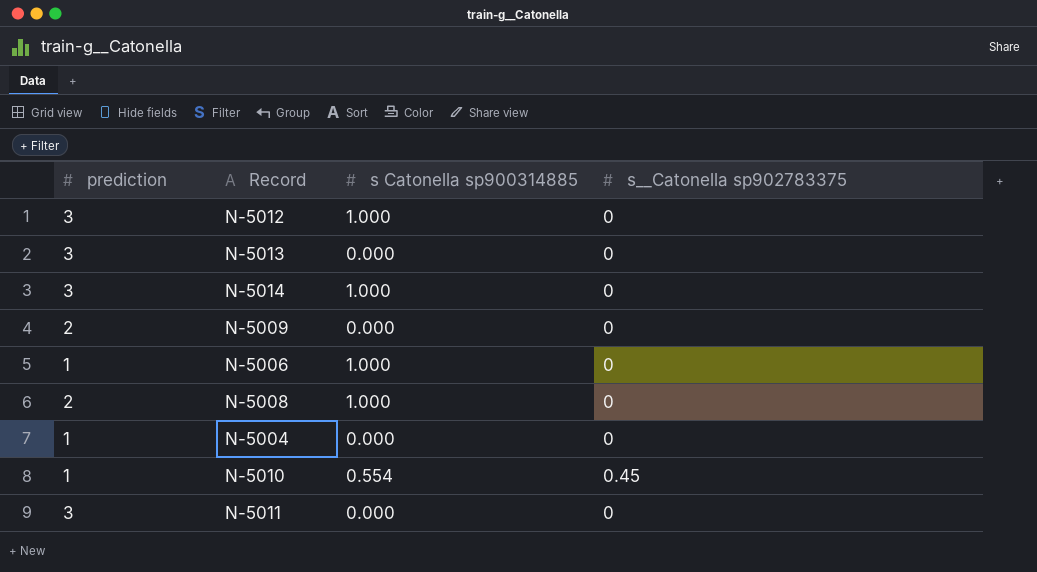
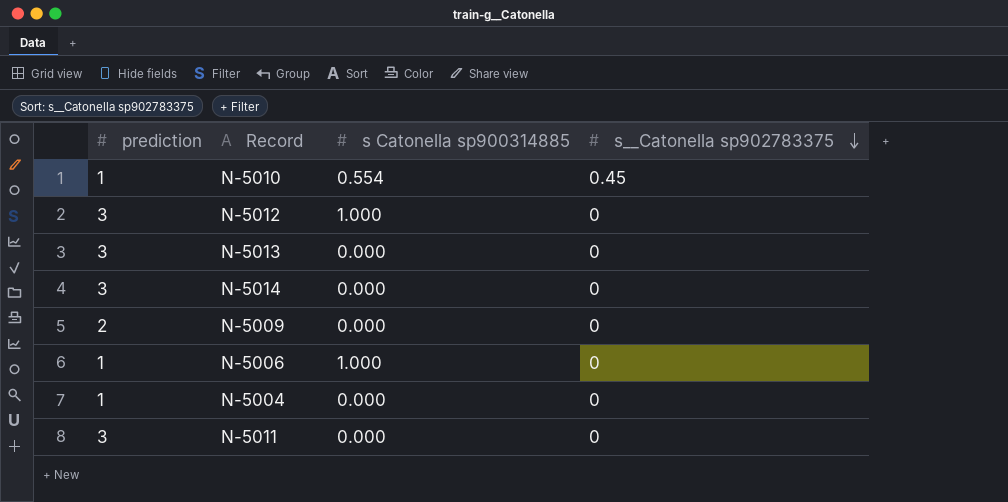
row order: none -> s__Catonella sp902783375 descending
row N-5008: 2 | 1.000 | 0 -> none
N-5014 | s Catonella sp900314885: 1.000 -> 0.000

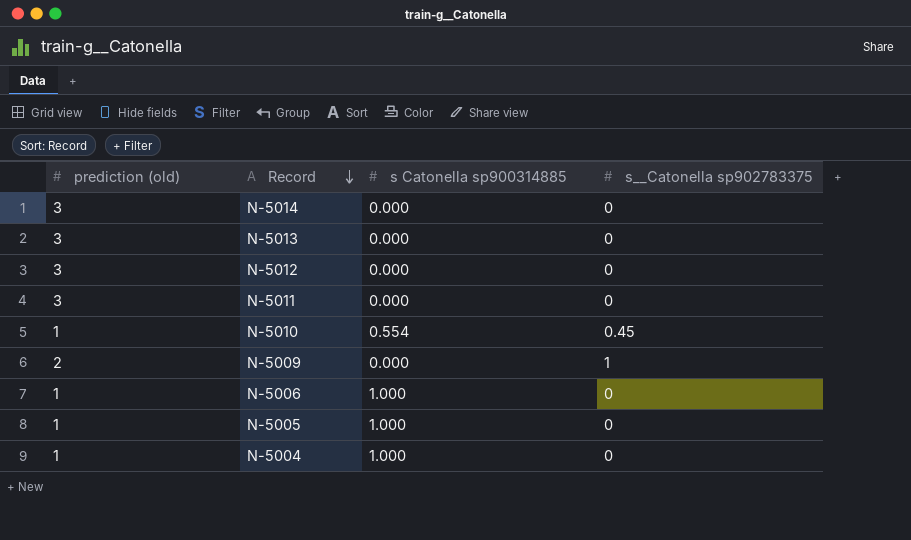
row order: s__Catonella sp902783375 descending -> Record descending
column name: prediction -> prediction (old)
N-5012 | s Catonella sp900314885: 1.000 -> 0.000
N-5009 | s__Catonella sp902783375: 0 -> 1
row N-5005: none -> 1 | 1.000 | 0
N-5004 | s Catonella sp900314885: 0.000 -> 1.000

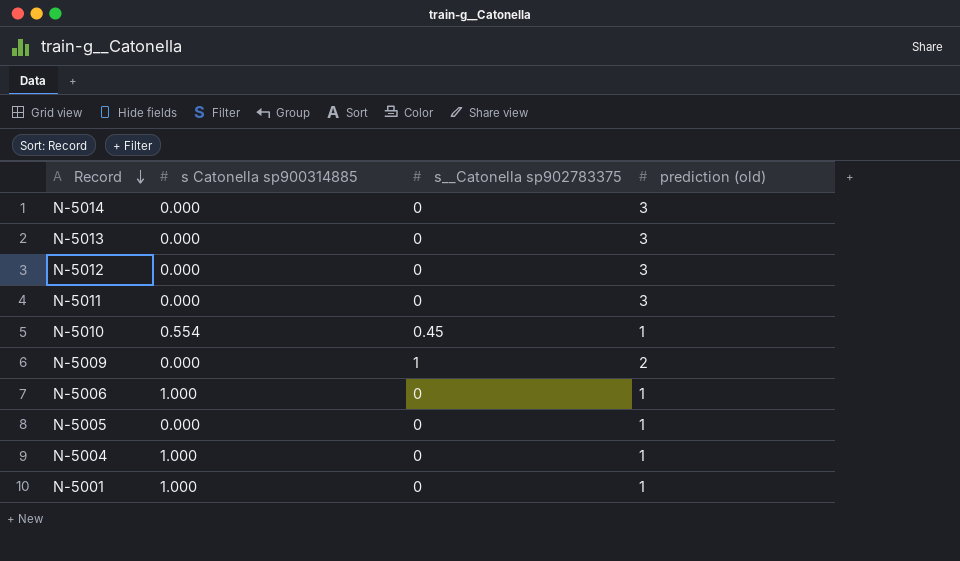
column prediction (old) | position: 1 -> 4
N-5005 | s Catonella sp900314885: 1.000 -> 0.000
row N-5001: none -> 1.000 | 0 | 1

